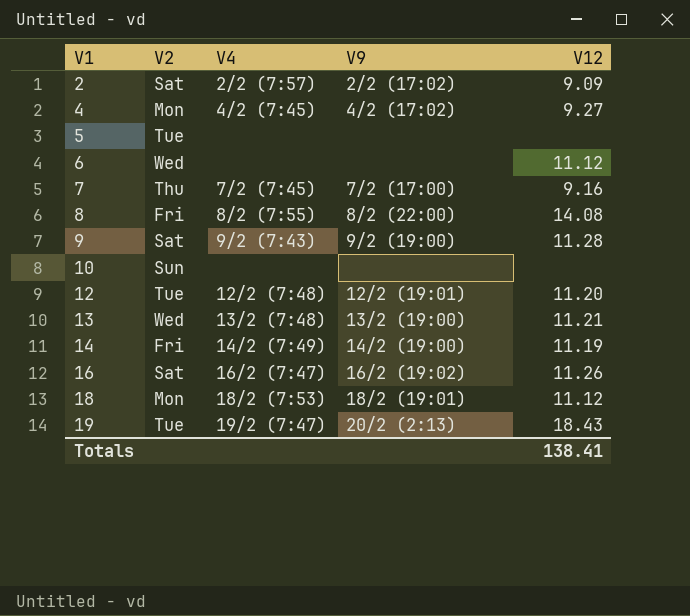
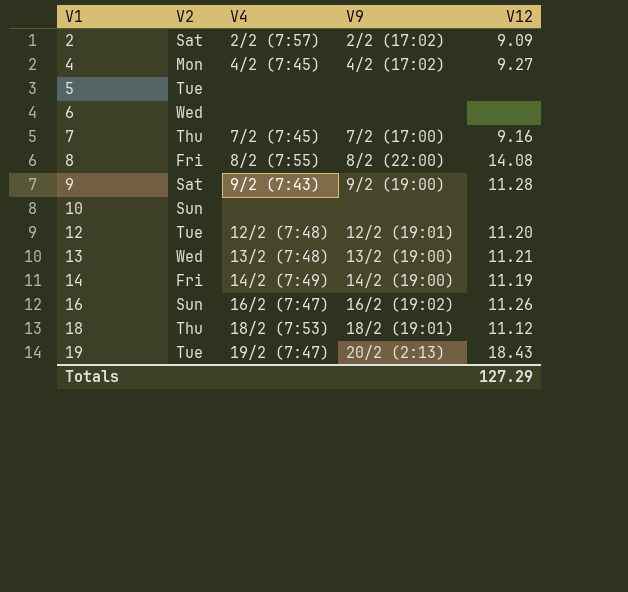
6 | V12: 11.12 -> none
16 | V2: Sat -> Sun
18 | V2: Mon -> Thu
Totals | V12: 138.41 -> 127.29

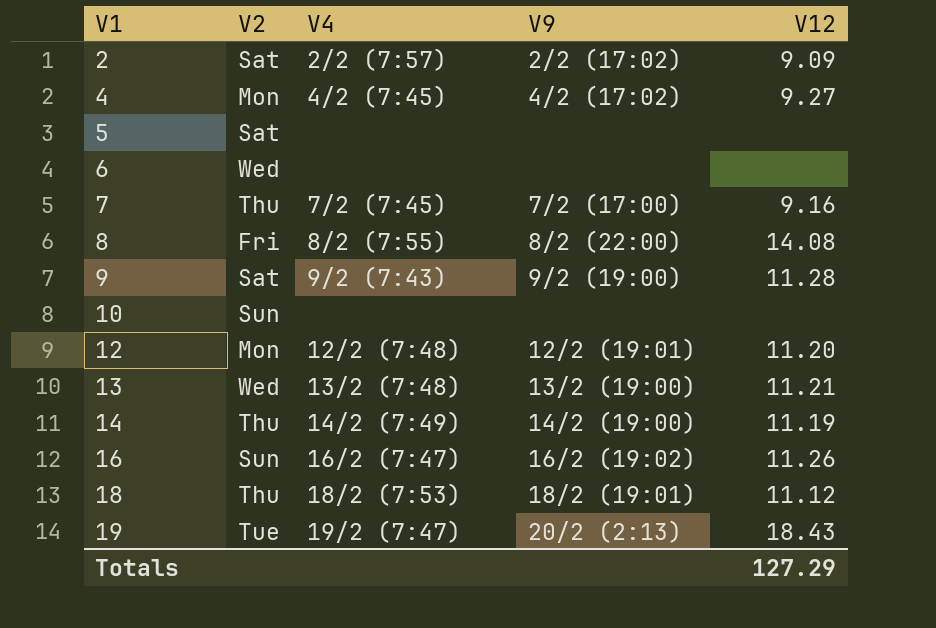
5 | V2: Tue -> Sat
12 | V2: Tue -> Mon
14 | V2: Fri -> Thu

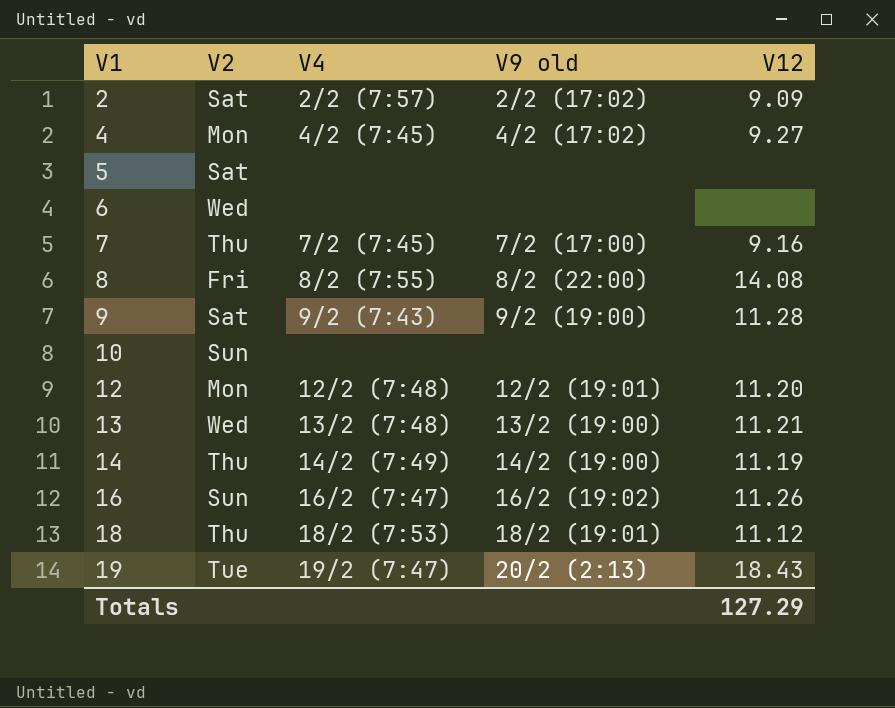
column name: V9 -> V9 old

